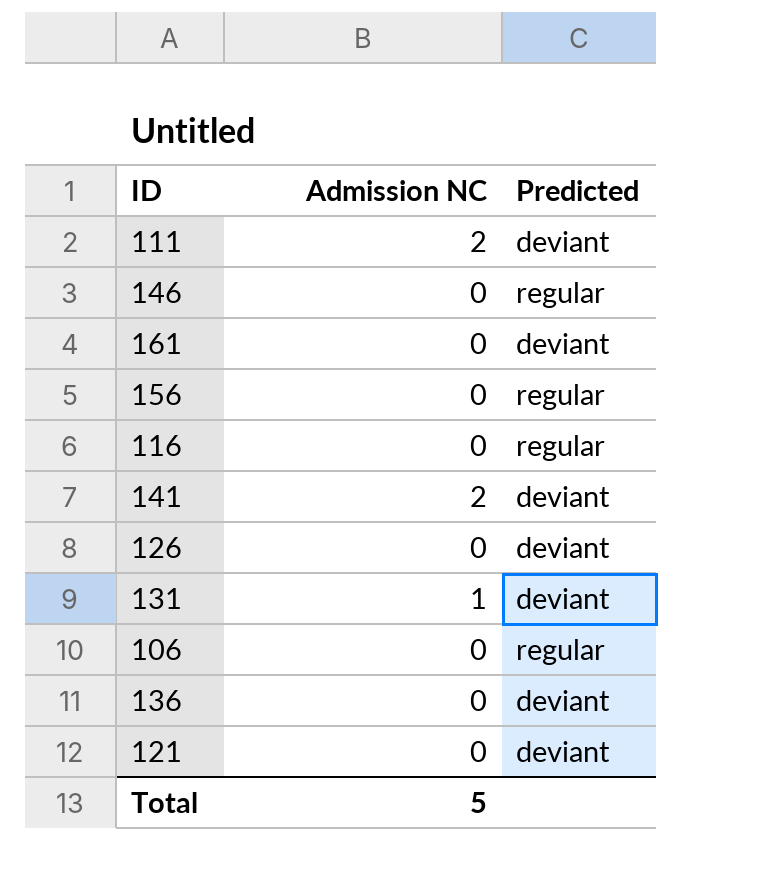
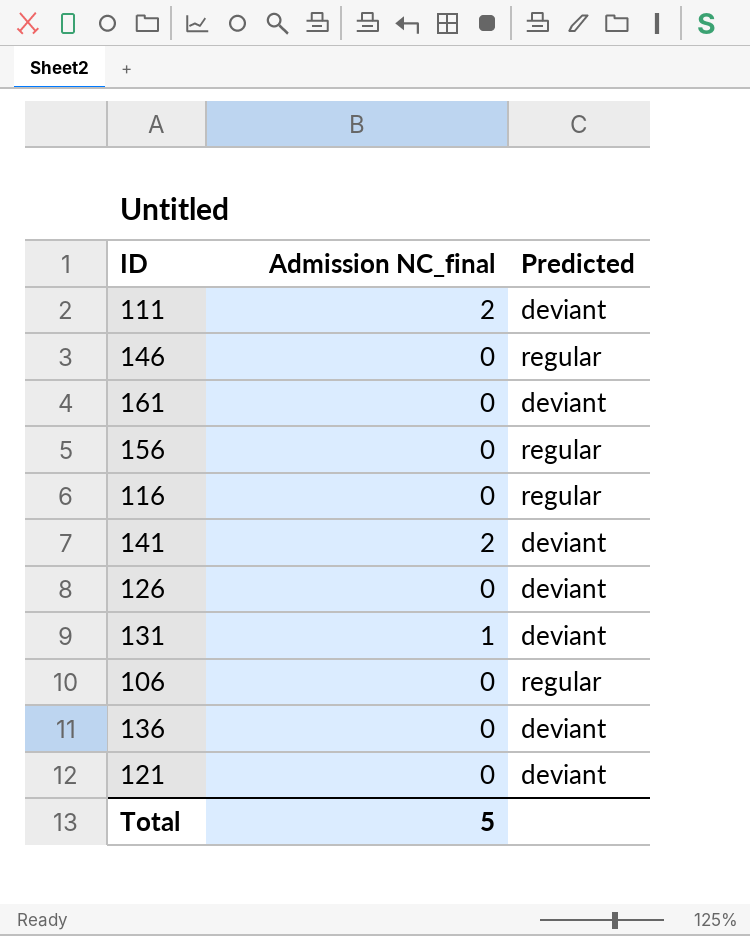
column name: Admission NC -> Admission NC_final

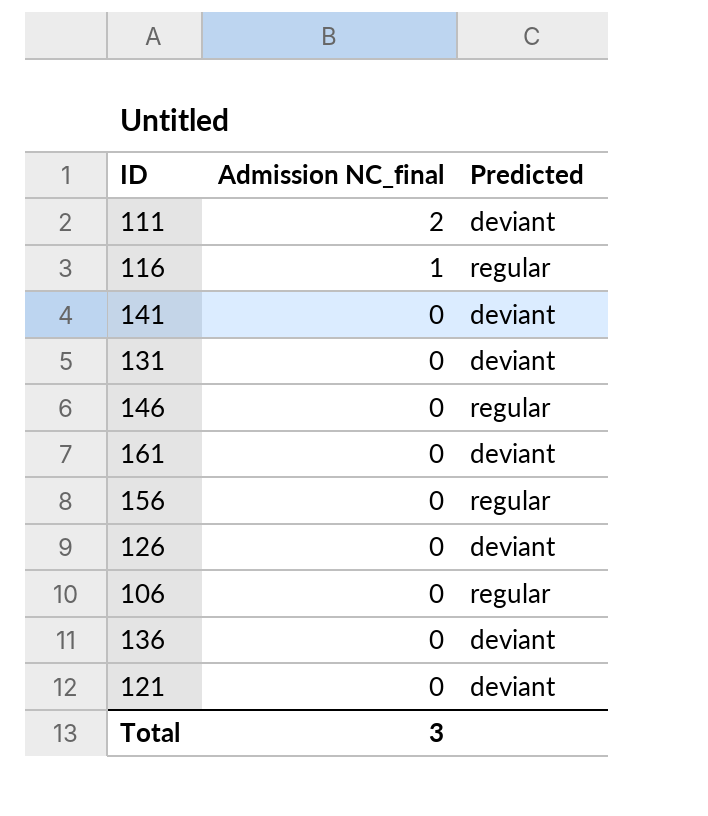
row order: none -> Admission NC_final descending
116 | Admission NC_final: 0 -> 1
141 | Admission NC_final: 2 -> 0
131 | Admission NC_final: 1 -> 0
Total | Admission NC_final: 5 -> 3

